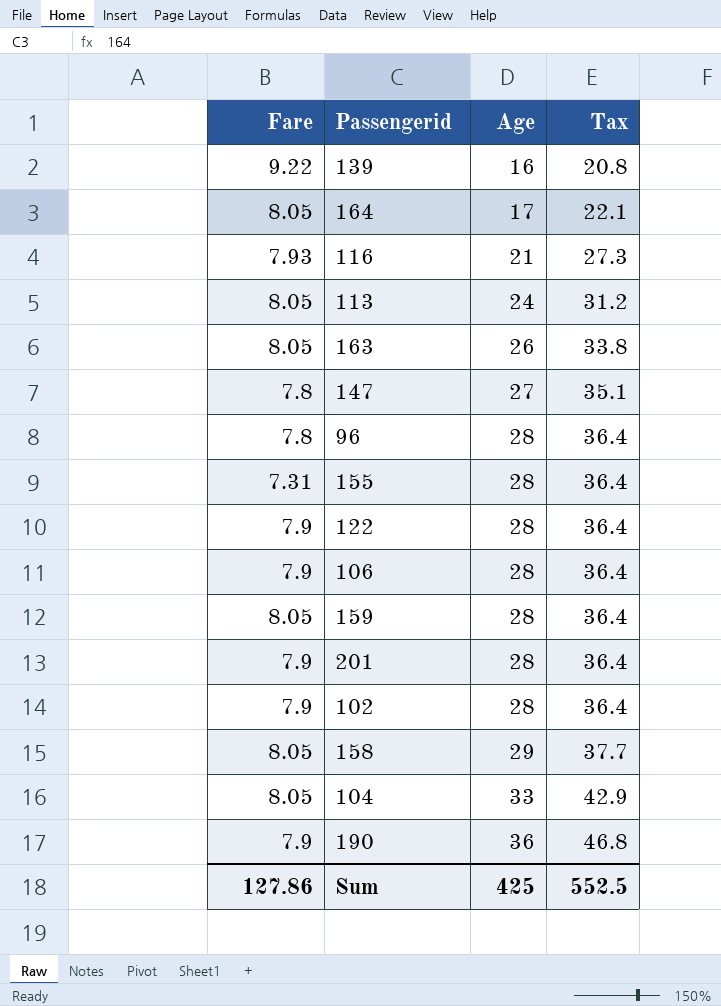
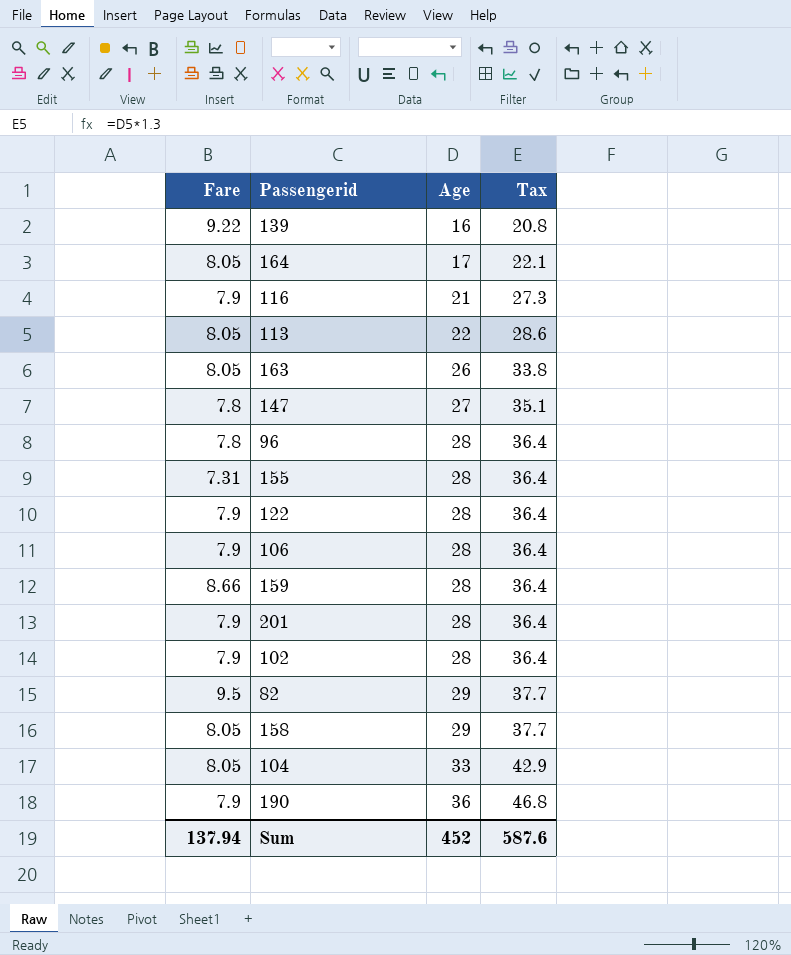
116 | Fare: 7.93 -> 7.9
113 | Age: 24 -> 22
113 | Tax: 31.2 -> 28.6
159 | Fare: 8.05 -> 8.66
row 82: none -> 9.5 | 29 | 37.7
Sum | Fare: 127.86 -> 137.94
Sum | Age: 425 -> 452
Sum | Tax: 552.5 -> 587.6

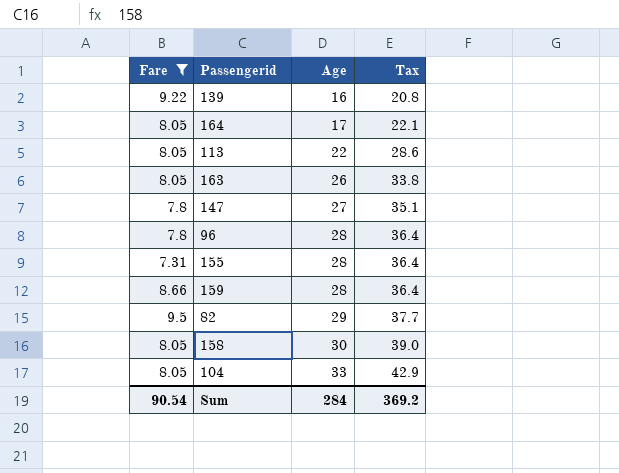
filter: none -> Fare != 7.9
158 | Age: 29 -> 30
158 | Tax: 37.7 -> 39.0
Sum | Fare: 137.94 -> 90.54
Sum | Age: 452 -> 284
Sum | Tax: 587.6 -> 369.2

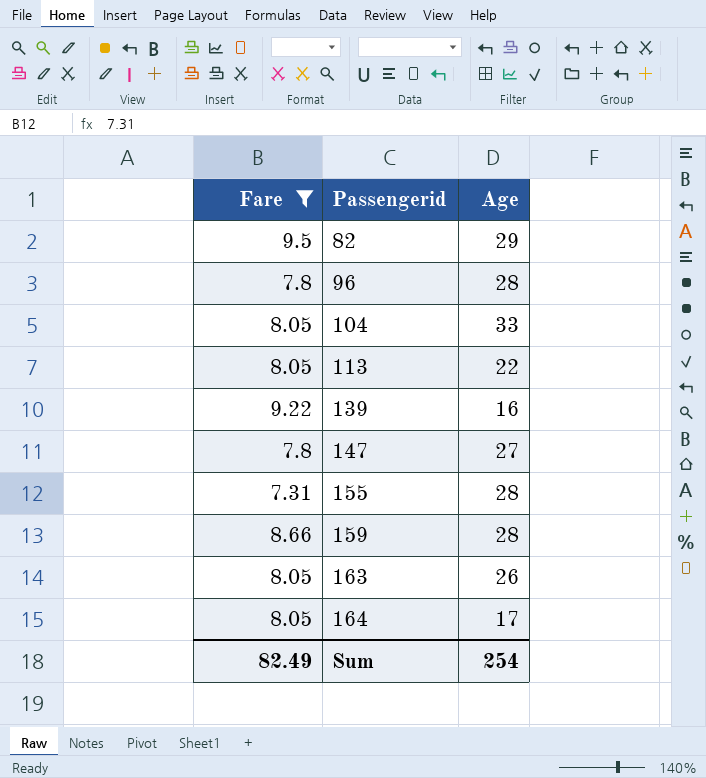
row order: Age ascending -> Passengerid ascending
column Tax | formula: [Age] * 1.3 -> none
row 158: 8.05 | 30 | 39.0 -> none
Sum | Fare: 90.54 -> 82.49
Sum | Age: 284 -> 254

